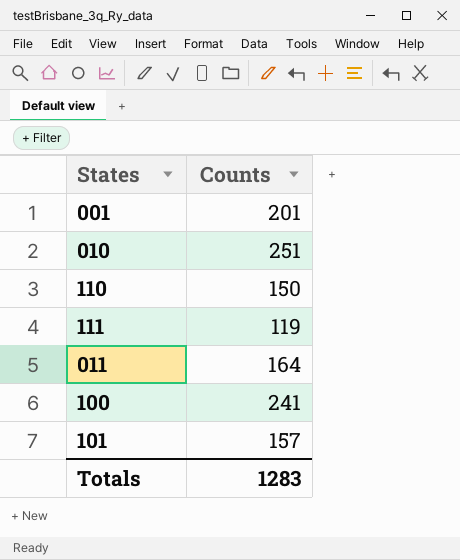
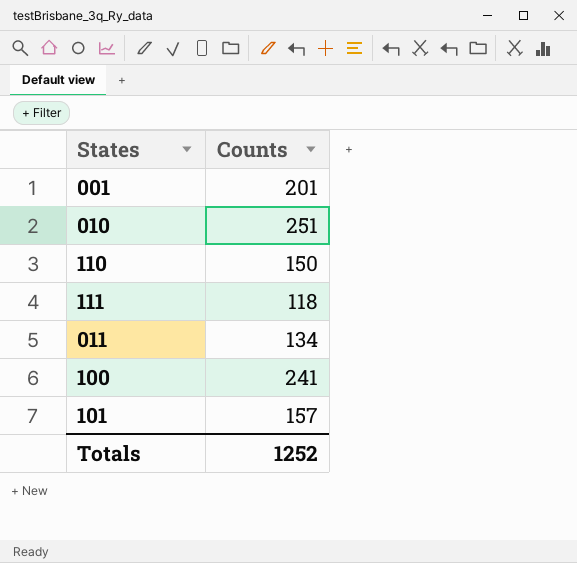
111 | Counts: 119 -> 118
011 | Counts: 164 -> 134
Totals | Counts: 1283 -> 1252

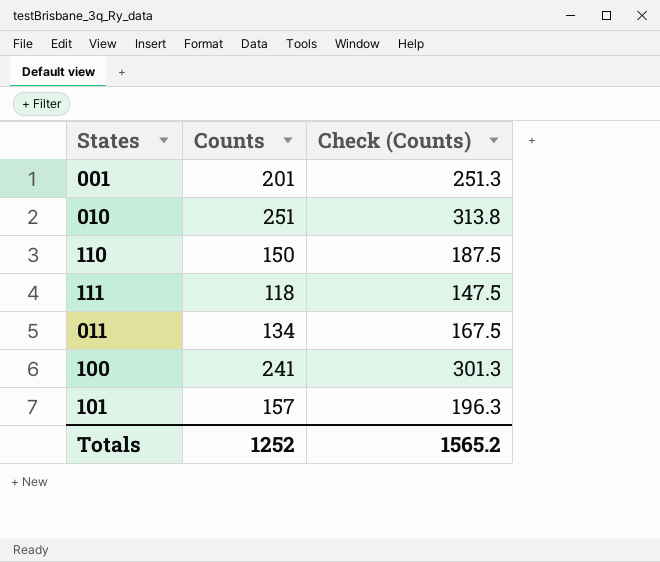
column Check (Counts) | formula: none -> [Counts] * 1.25

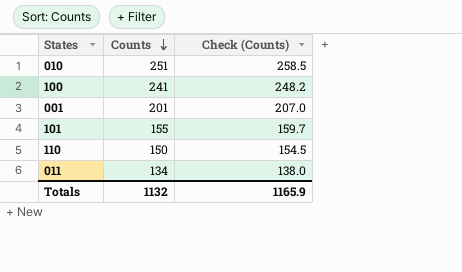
row order: none -> Counts descending
column Check (Counts) | formula: [Counts] * 1.25 -> [Counts] * 1.03
row 111: 118 | 147.5 -> none
101 | Counts: 157 -> 155
Totals | Counts: 1252 -> 1132
Totals | Check (Counts): 1565.2 -> 1165.9

